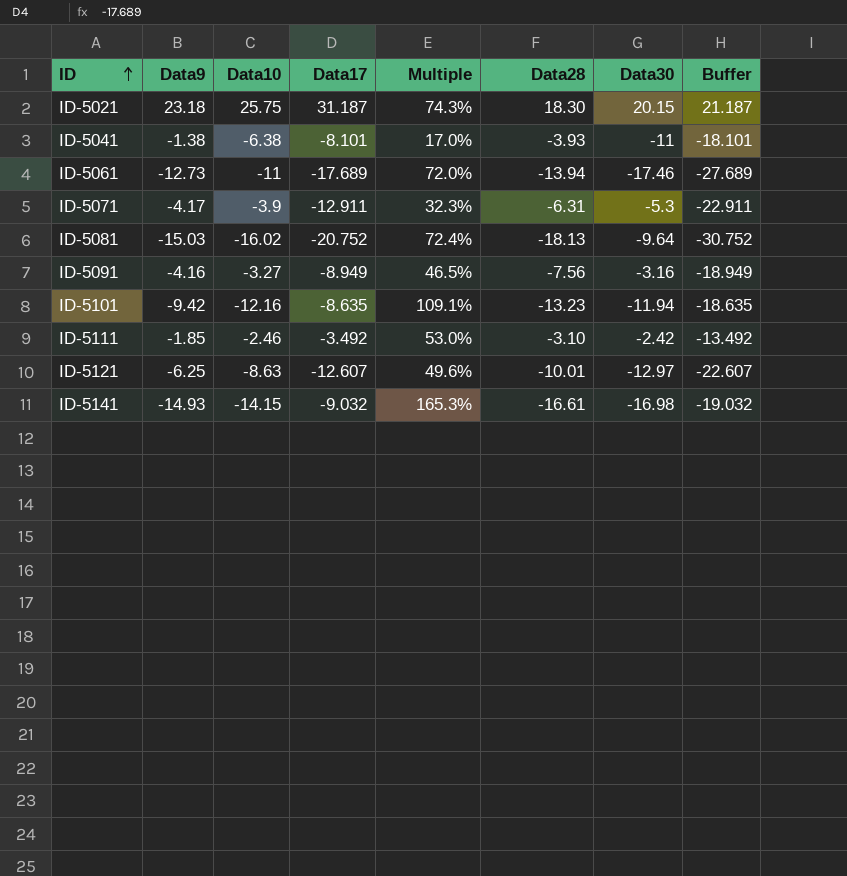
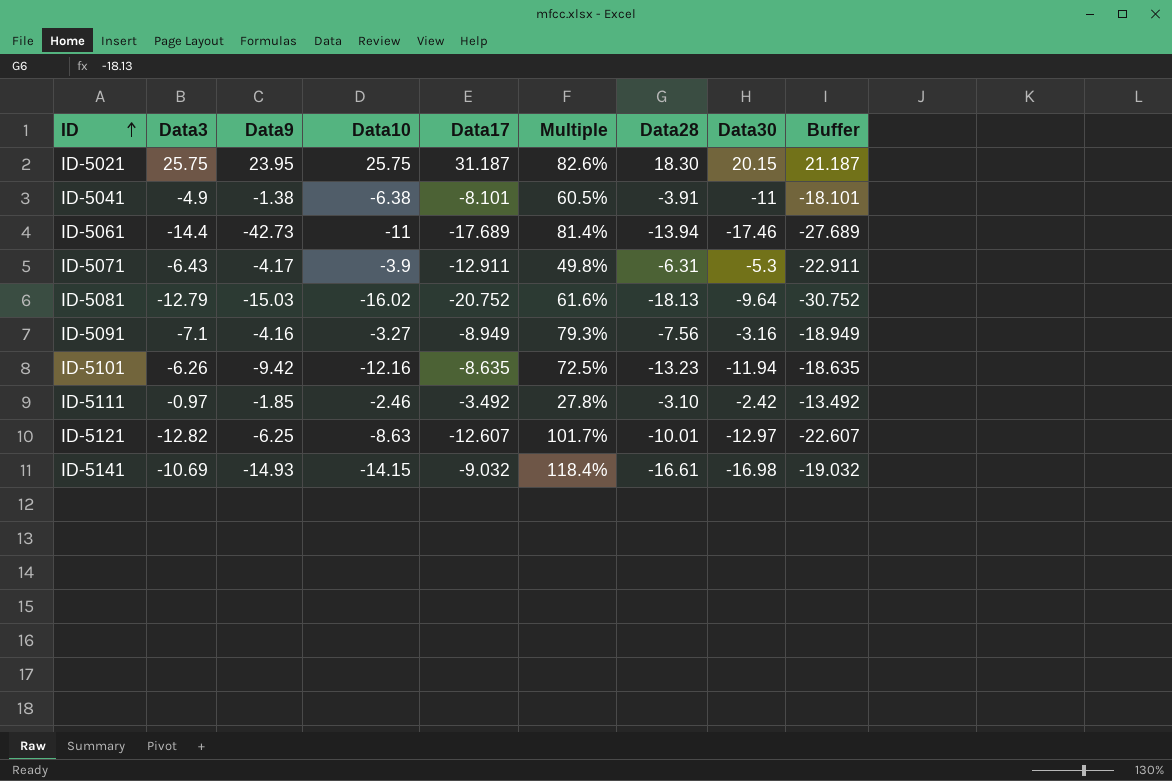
column Data3 | position: none -> 2
column Multiple | formula: [Data9] / [Data17] -> [Data3] / [Data17]
ID-5021 | Data9: 23.18 -> 23.95
ID-5041 | Data28: -3.93 -> -3.91
ID-5061 | Data9: -12.73 -> -42.73

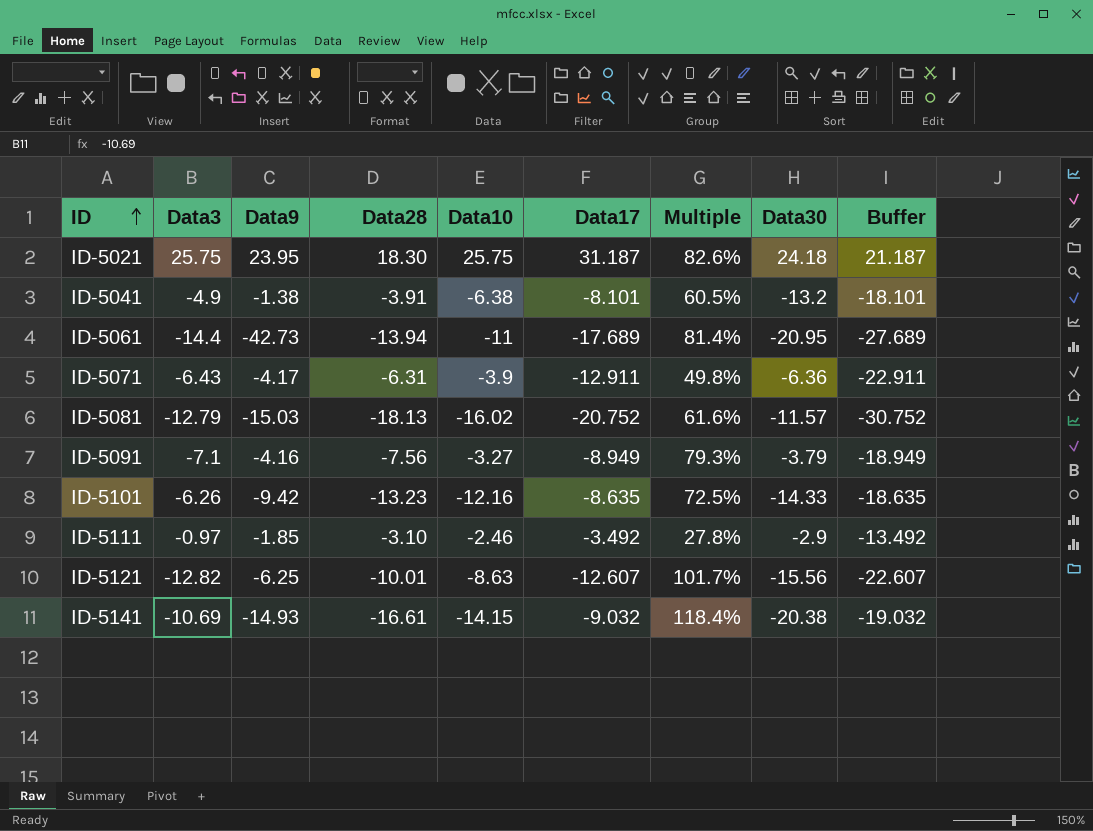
column Data28 | position: 7 -> 4
ID-5021 | Data30: 20.15 -> 24.18
ID-5041 | Data30: -11 -> -13.2
ID-5061 | Data30: -17.46 -> -20.95
ID-5071 | Data30: -5.3 -> -6.36
ID-5081 | Data30: -9.64 -> -11.57
ID-5091 | Data30: -3.16 -> -3.79
ID-5101 | Data30: -11.94 -> -14.33
ID-5111 | Data30: -2.42 -> -2.9
ID-5121 | Data30: -12.97 -> -15.56
ID-5141 | Data30: -16.98 -> -20.38

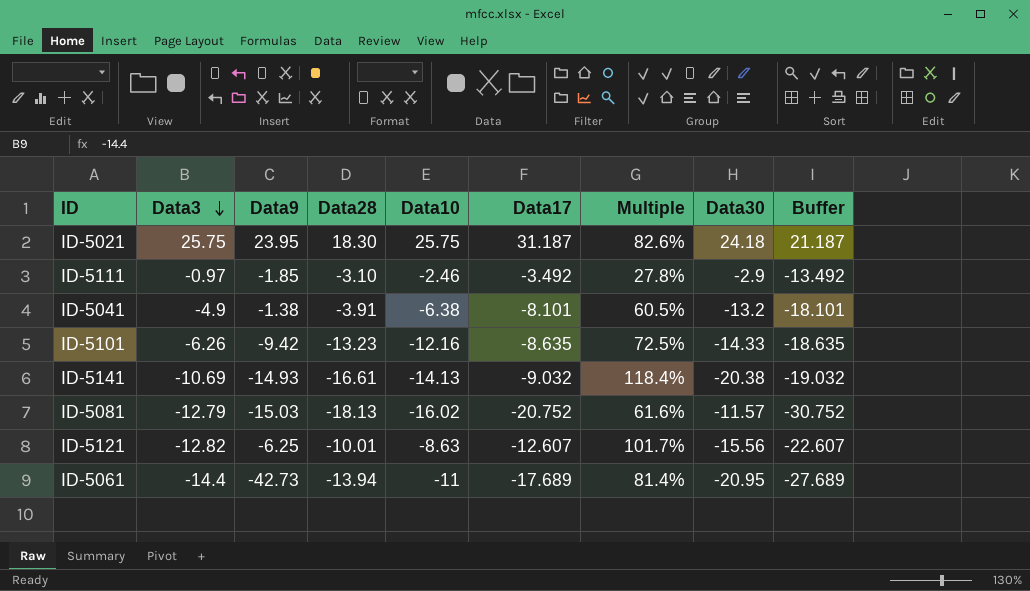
row order: ID ascending -> Data3 descending
row ID-5071: -6.43 | -4.17 | -6.31 | -3.9 | -12.911 | 49.8% | -6.36 | -22.911 -> none
row ID-5091: -7.1 | -4.16 | -7.56 | -3.27 | -8.949 | 79.3% | -3.79 | -18.949 -> none
ID-5141 | Data10: -14.15 -> -14.13

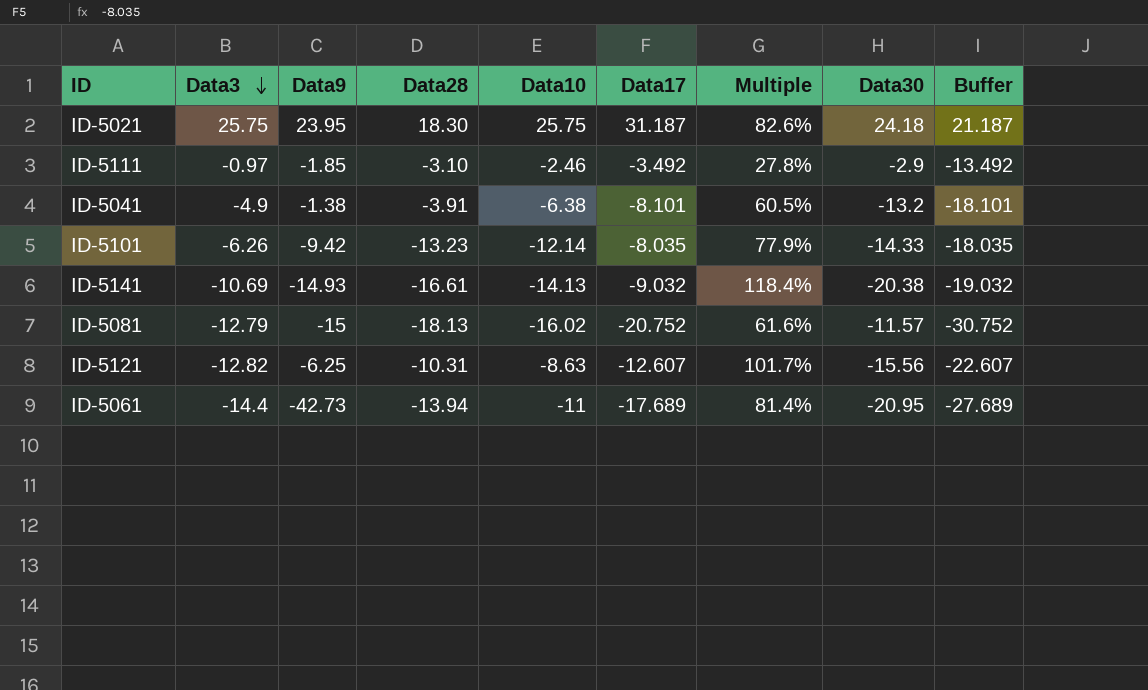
ID-5101 | Data10: -12.16 -> -12.14
ID-5101 | Data17: -8.635 -> -8.035
ID-5101 | Multiple: 72.5% -> 77.9%
ID-5101 | Buffer: -18.635 -> -18.035
ID-5081 | Data9: -15.03 -> -15
ID-5121 | Data28: -10.01 -> -10.31

